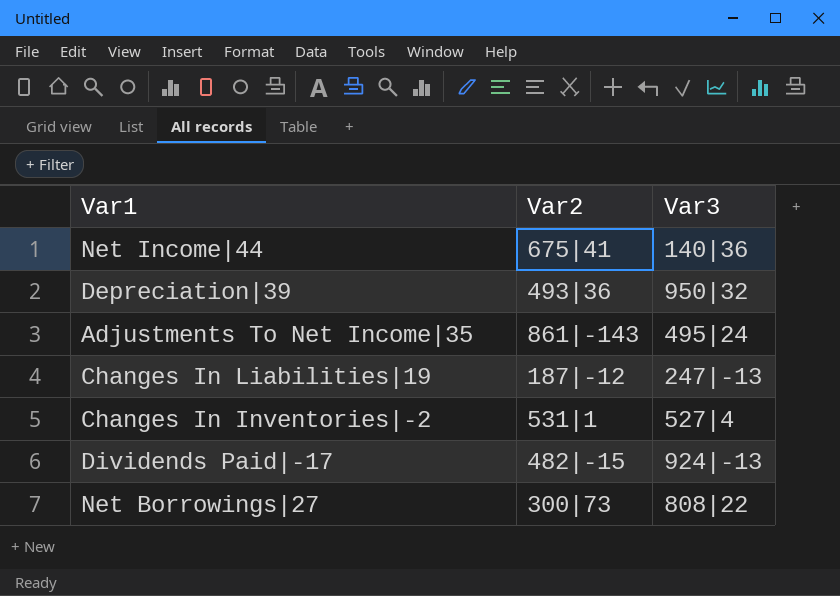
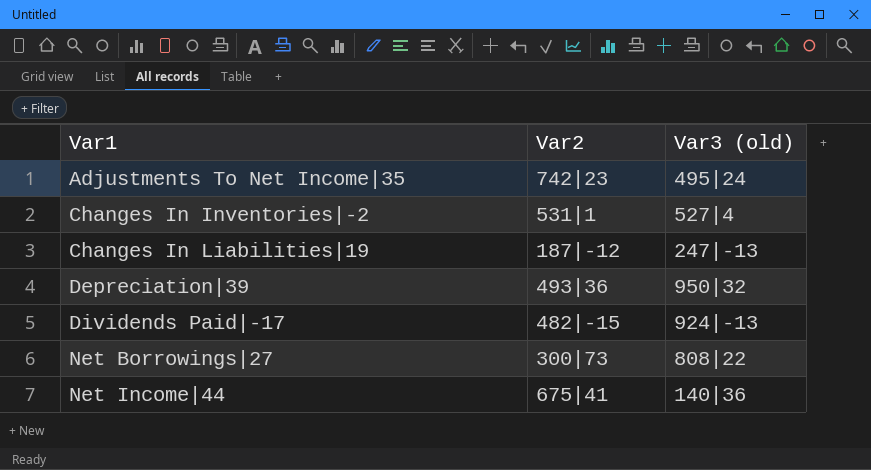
row order: none -> Var1 ascending
column name: Var3 -> Var3 (old)
Adjustments To Net Income|35 | Var2: 861|-143 -> 742|23

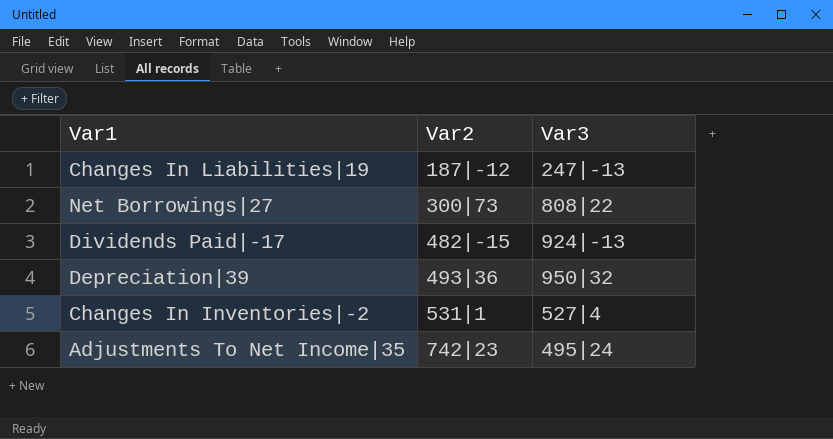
row order: Var1 ascending -> Var2 ascending
column name: Var3 (old) -> Var3
row Net Income|44: 675|41 | 140|36 -> none

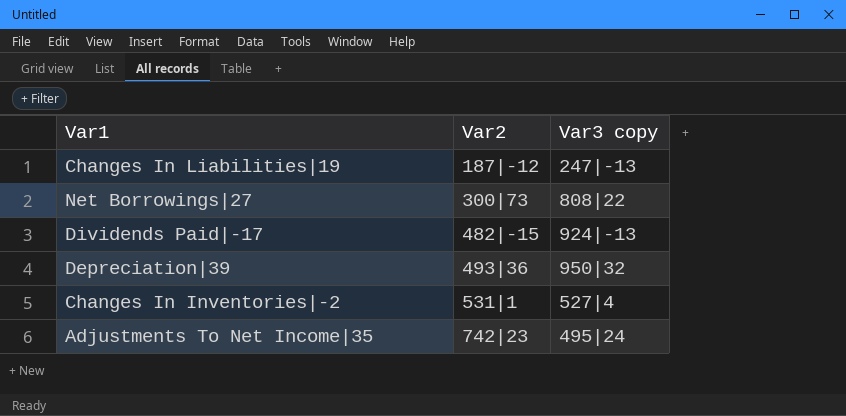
column name: Var3 -> Var3 copy

